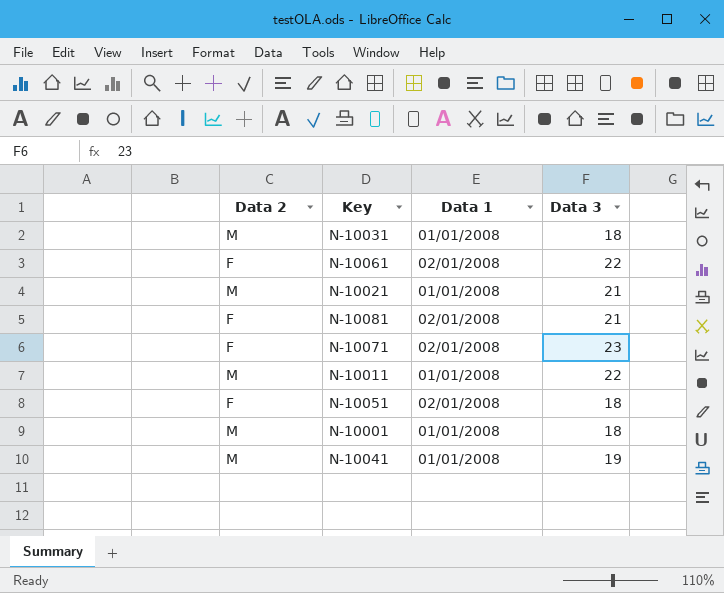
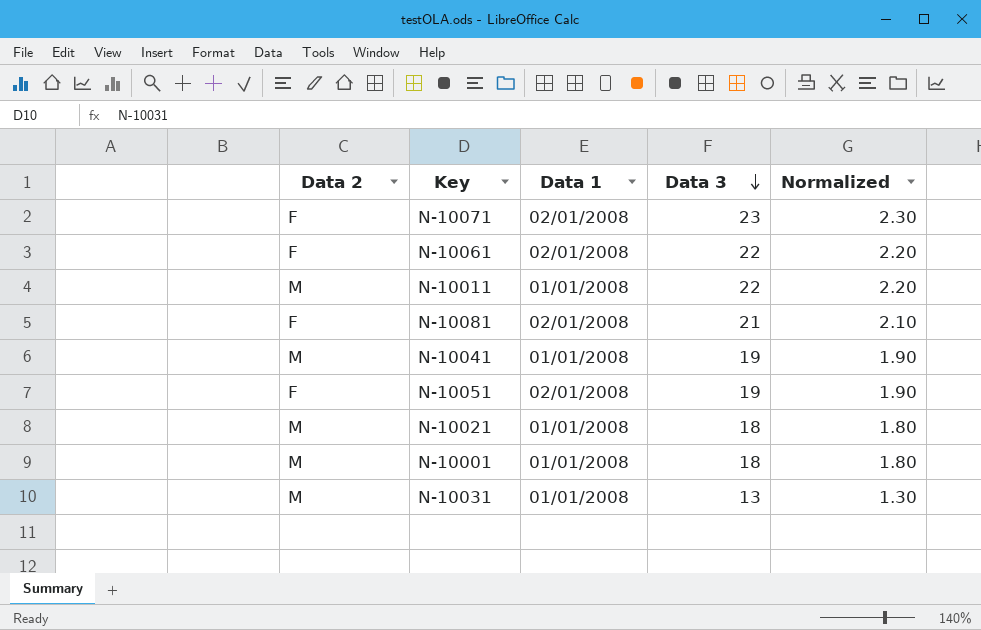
row order: none -> Data 3 descending
column Normalized | formula: none -> [Data 3] * 0.1
N-10051 | Data 3: 18 -> 19
N-10021 | Data 3: 21 -> 18
N-10031 | Data 3: 18 -> 13

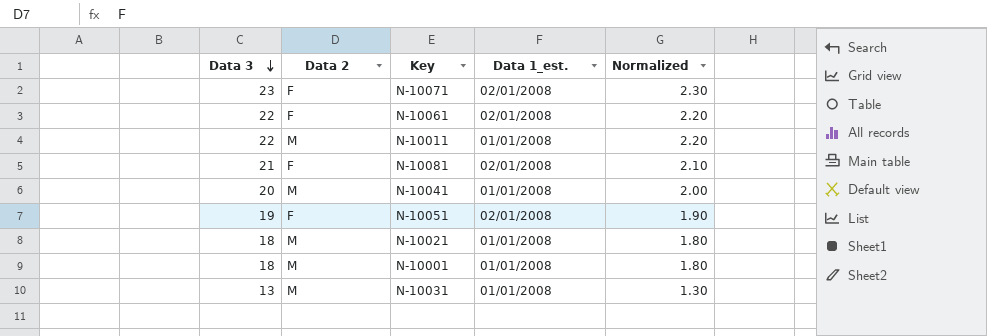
column Data 3 | position: 4 -> 1
column name: Data 1 -> Data 1_est.
N-10041 | Data 3: 19 -> 20
N-10041 | Normalized: 1.90 -> 2.00

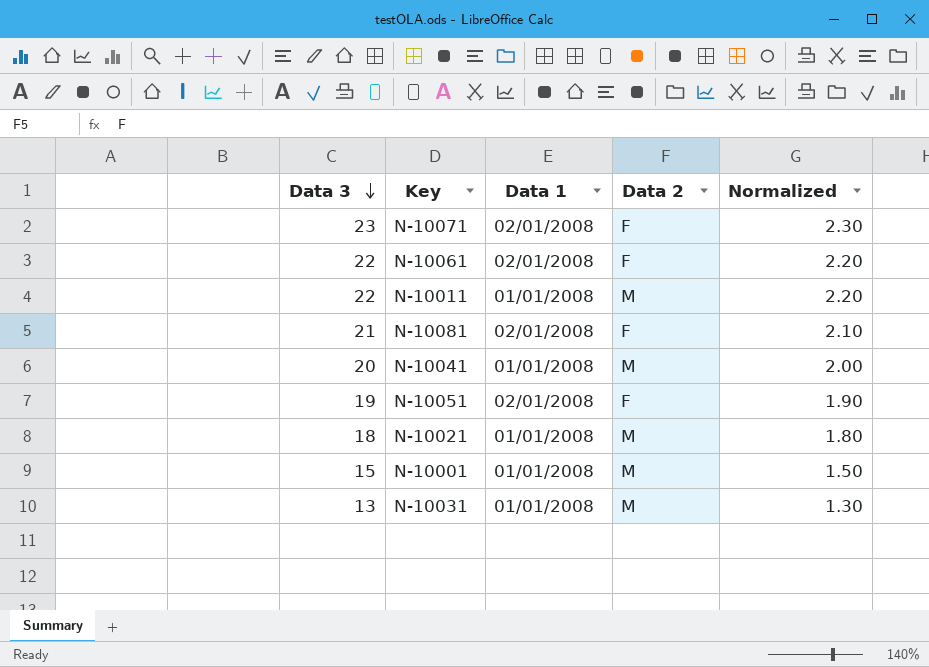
column name: Data 1_est. -> Data 1
column Data 2 | position: 2 -> 4
N-10001 | Data 3: 18 -> 15
N-10001 | Normalized: 1.80 -> 1.50

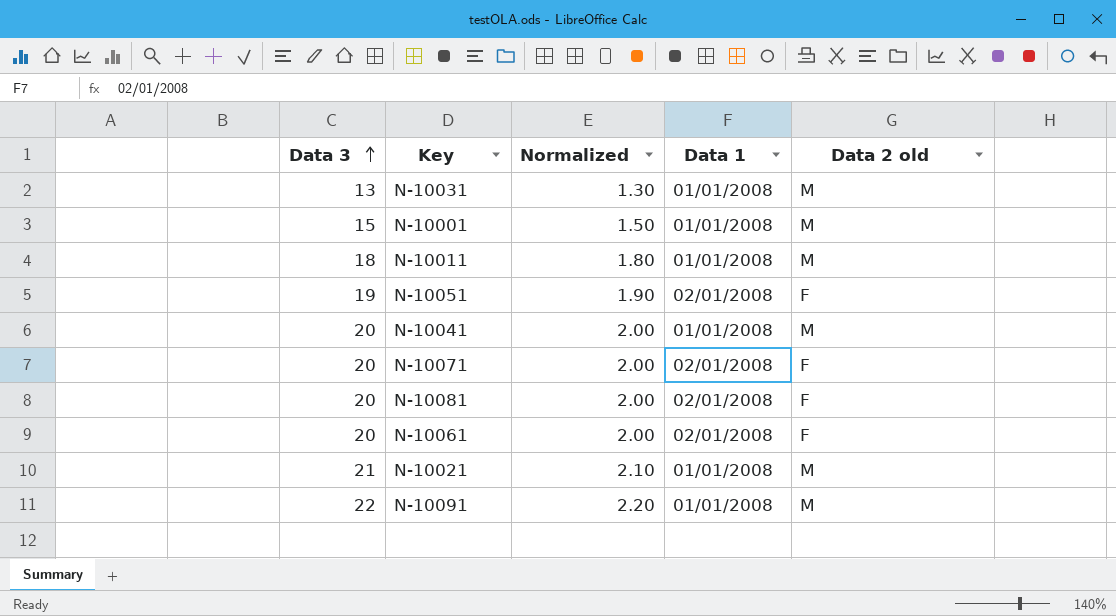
row order: Data 3 descending -> Data 3 ascending
column Normalized | position: 5 -> 3
column name: Data 2 -> Data 2 old
N-10011 | Data 3: 22 -> 18
N-10011 | Normalized: 2.20 -> 1.80
N-10071 | Data 3: 23 -> 20
N-10071 | Normalized: 2.30 -> 2.00
N-10081 | Data 3: 21 -> 20
N-10081 | Normalized: 2.10 -> 2.00
N-10061 | Data 3: 22 -> 20
N-10061 | Normalized: 2.20 -> 2.00
N-10021 | Data 3: 18 -> 21
N-10021 | Normalized: 1.80 -> 2.10
row N-10091: none -> 22 | 2.20 | 01/01/2008 | M

